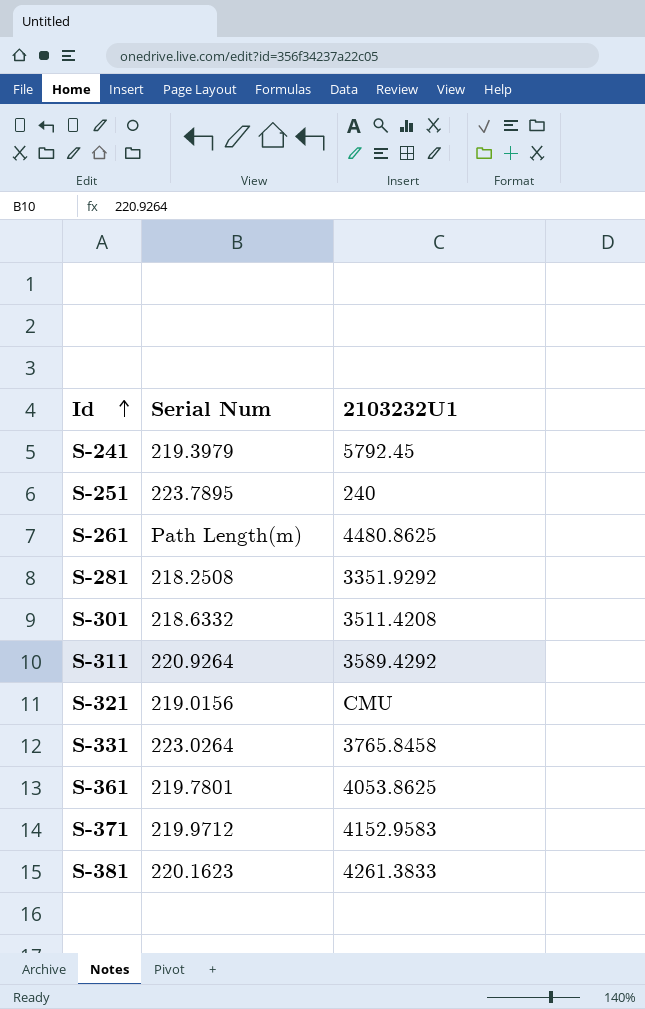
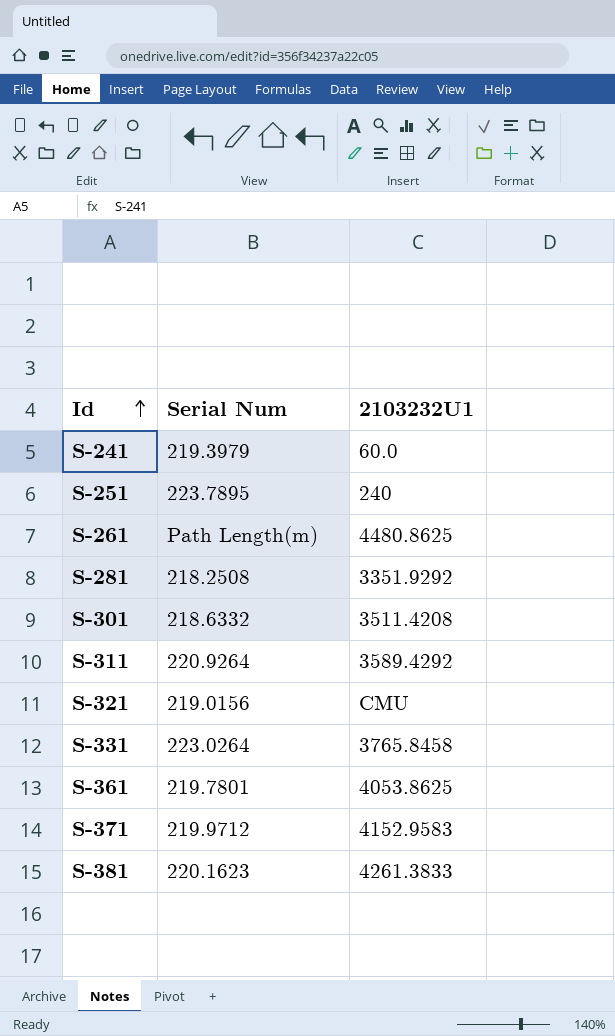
S-241 | 2103232U1: 5792.45 -> 60.0

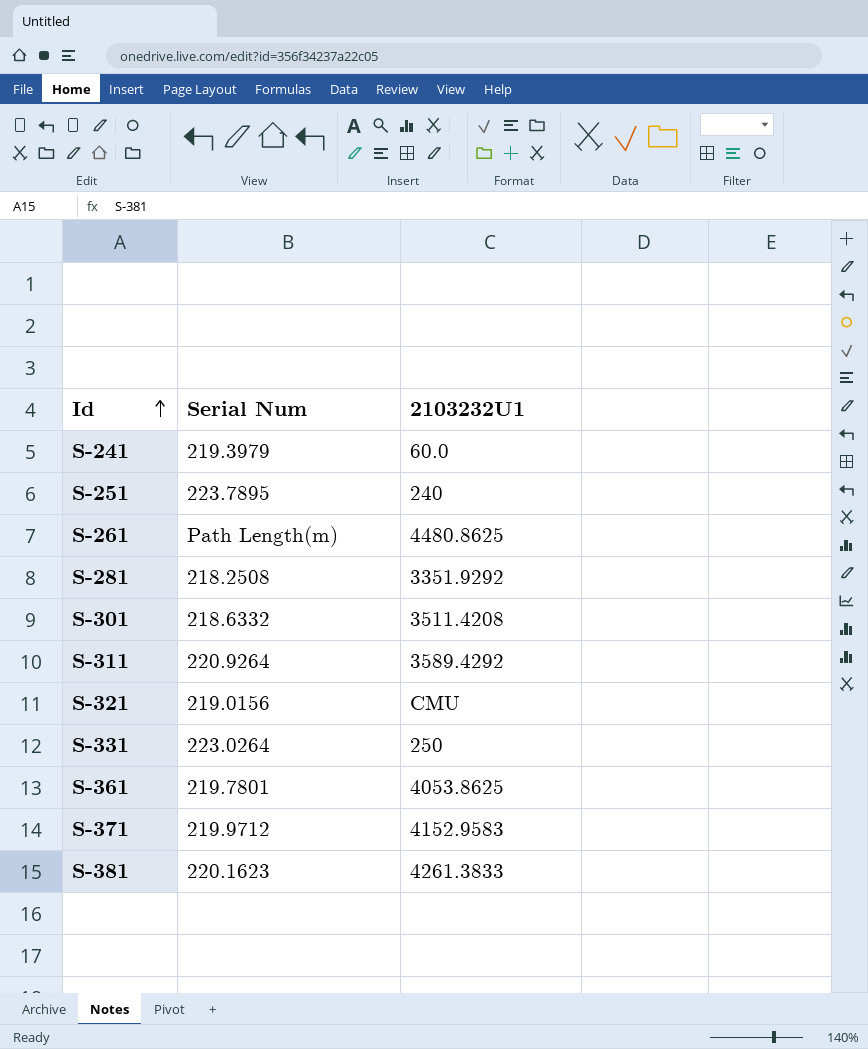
S-331 | 2103232U1: 3765.8458 -> 250

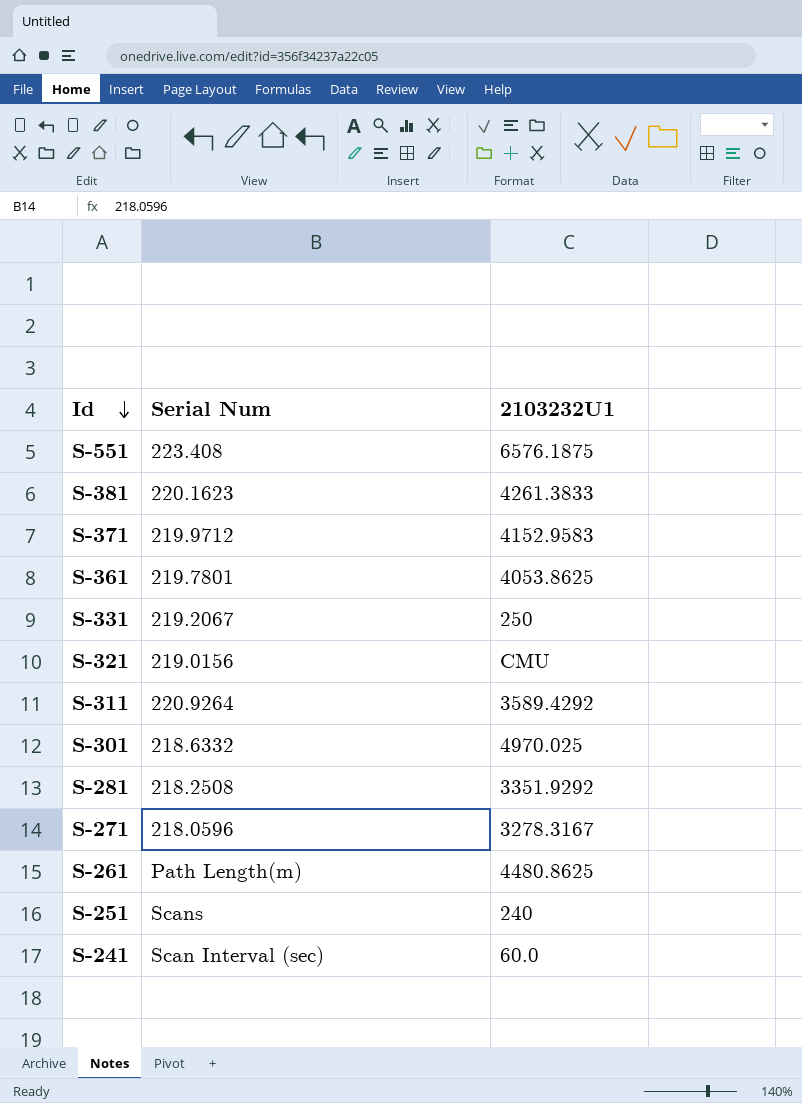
row order: Id ascending -> Id descending
row S-551: none -> 223.408 | 6576.1875
S-331 | Serial Num: 223.0264 -> 219.2067
S-301 | 2103232U1: 3511.4208 -> 4970.025
row S-271: none -> 218.0596 | 3278.3167
S-251 | Serial Num: 223.7895 -> Scans
S-241 | Serial Num: 219.3979 -> Scan Interval (sec)

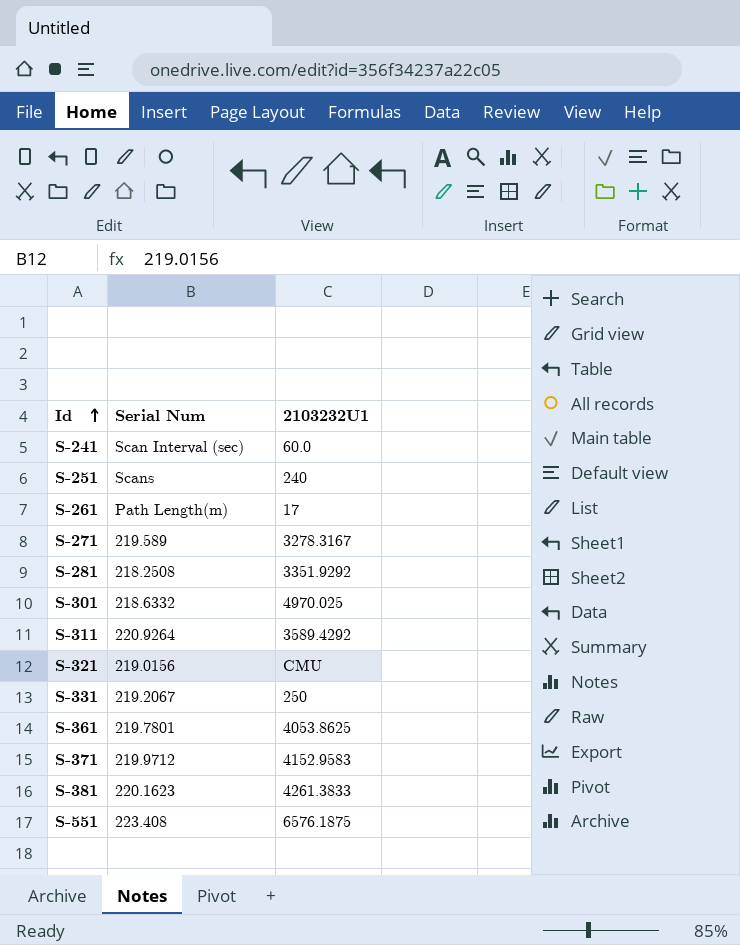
row order: Id descending -> Id ascending
S-261 | 2103232U1: 4480.8625 -> 17
S-271 | Serial Num: 218.0596 -> 219.589

